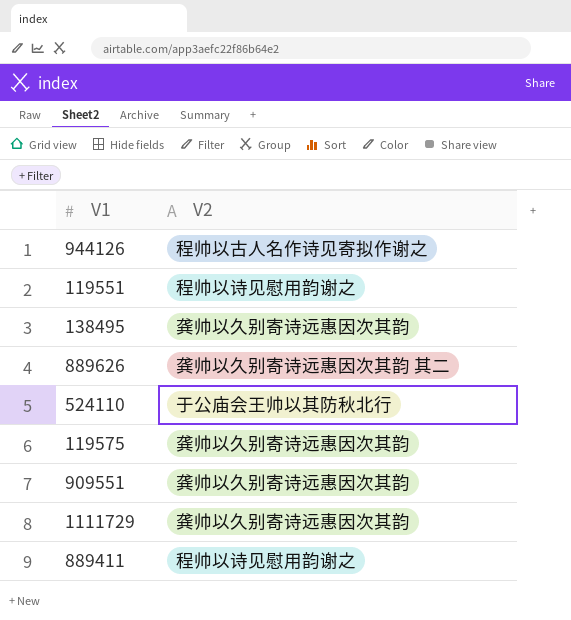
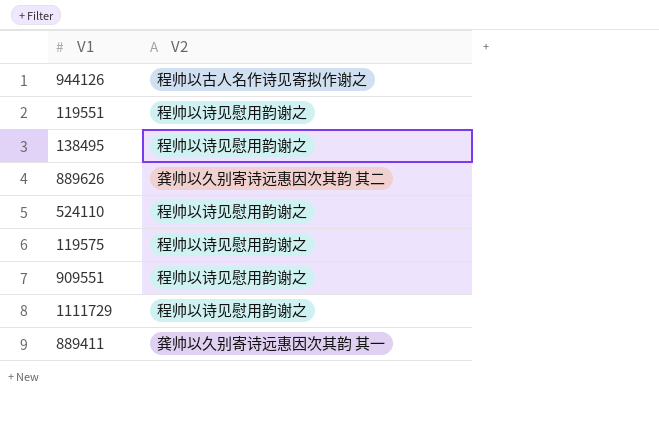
138495 | V2: 龚帅以久别寄诗远惠因次其韵 -> 程帅以诗见慰用韵谢之
524110 | V2: 于公庙会王帅以其防秋北行 -> 程帅以诗见慰用韵谢之
119575 | V2: 龚帅以久别寄诗远惠因次其韵 -> 程帅以诗见慰用韵谢之
909551 | V2: 龚帅以久别寄诗远惠因次其韵 -> 程帅以诗见慰用韵谢之
1111729 | V2: 龚帅以久别寄诗远惠因次其韵 -> 程帅以诗见慰用韵谢之
889411 | V2: 程帅以诗见慰用韵谢之 -> 龚帅以久别寄诗远惠因次其韵 其一

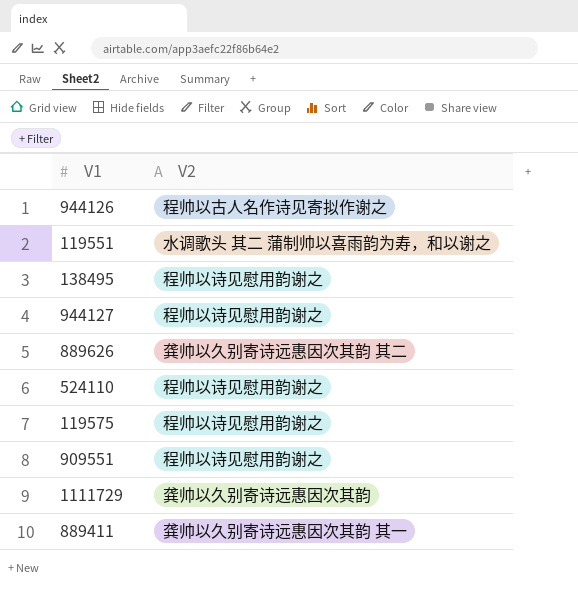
119551 | V2: 程帅以诗见慰用韵谢之 -> 水调歌头 其二 蒲制帅以喜雨韵为寿，和以谢之
row 944127: none -> 程帅以诗见慰用韵谢之
1111729 | V2: 程帅以诗见慰用韵谢之 -> 龚帅以久别寄诗远惠因次其韵

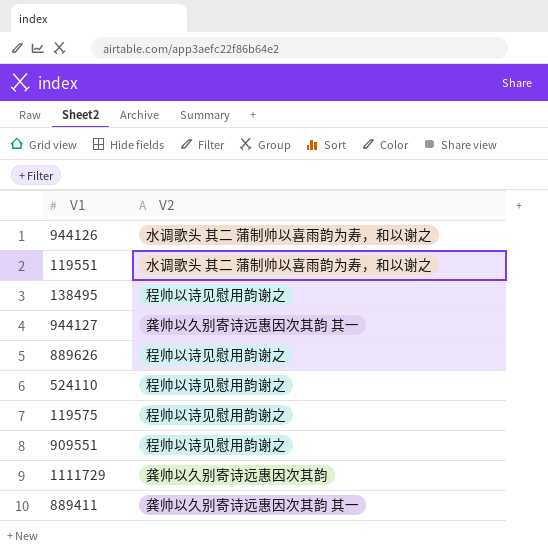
944126 | V2: 程帅以古人名作诗见寄拟作谢之 -> 水调歌头 其二 蒲制帅以喜雨韵为寿，和以谢之
944127 | V2: 程帅以诗见慰用韵谢之 -> 龚帅以久别寄诗远惠因次其韵 其一
889626 | V2: 龚帅以久别寄诗远惠因次其韵 其二 -> 程帅以诗见慰用韵谢之

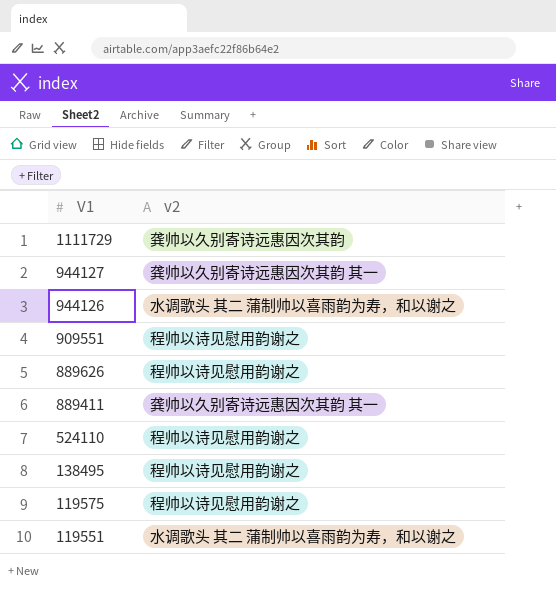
row order: none -> V1 descending
column name: V2 -> v2

